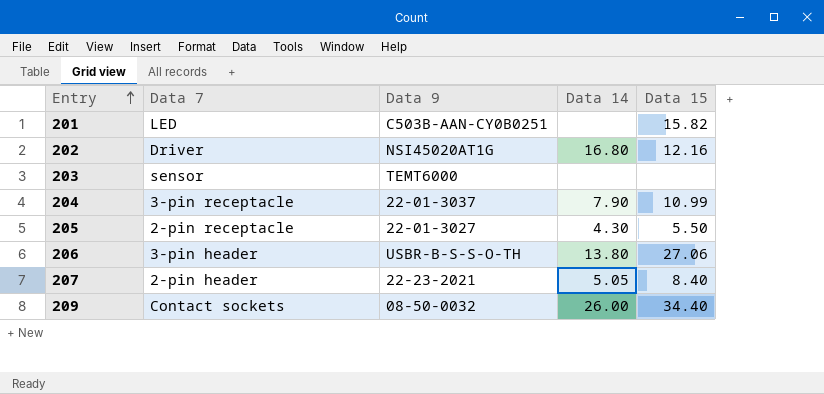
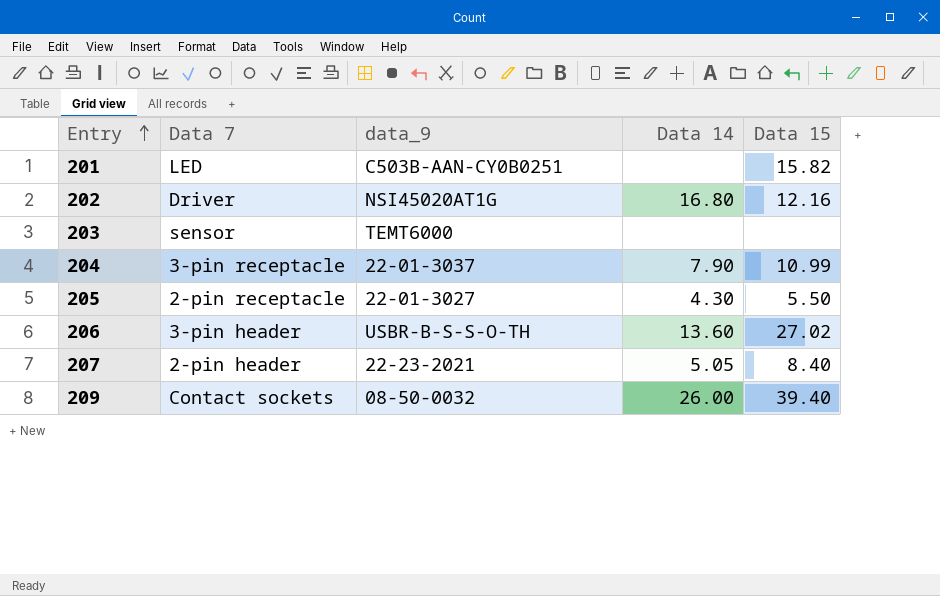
column name: Data 9 -> data_9
206 | Data 14: 13.80 -> 13.60
206 | Data 15: 27.06 -> 27.02
209 | Data 15: 34.40 -> 39.40

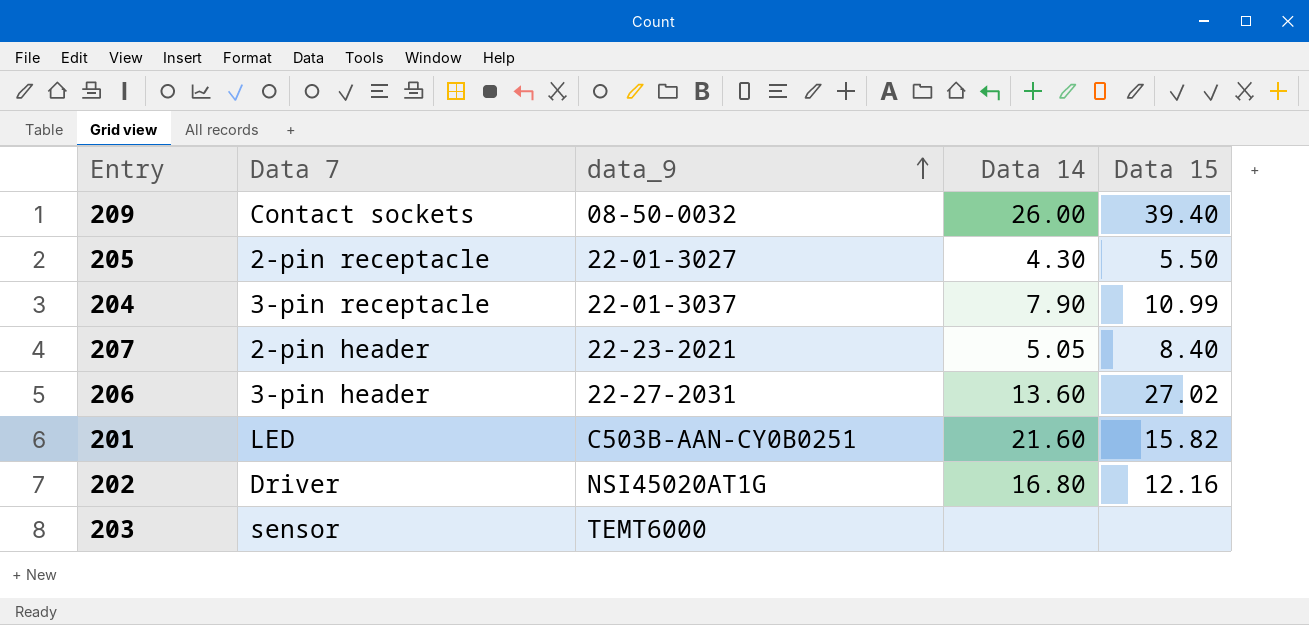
row order: Entry ascending -> data_9 ascending
206 | data_9: USBR-B-S-S-O-TH -> 22-27-2031
201 | Data 14: none -> 21.60

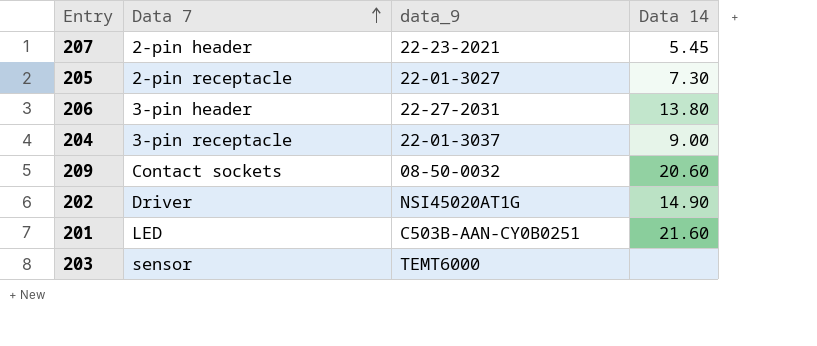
row order: data_9 ascending -> Data 7 ascending
column Data 15 | position: 5 -> none
207 | Data 14: 5.05 -> 5.45
205 | Data 14: 4.30 -> 7.30
206 | Data 14: 13.60 -> 13.80
204 | Data 14: 7.90 -> 9.00
209 | Data 14: 26.00 -> 20.60
202 | Data 14: 16.80 -> 14.90

